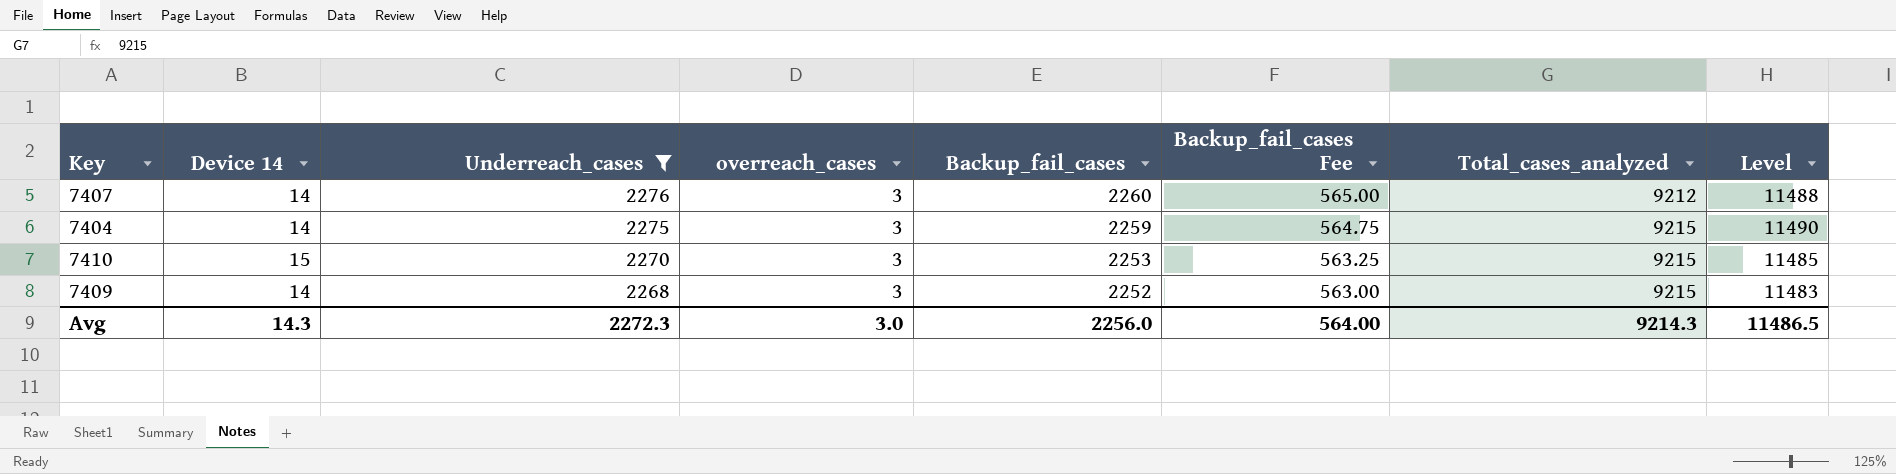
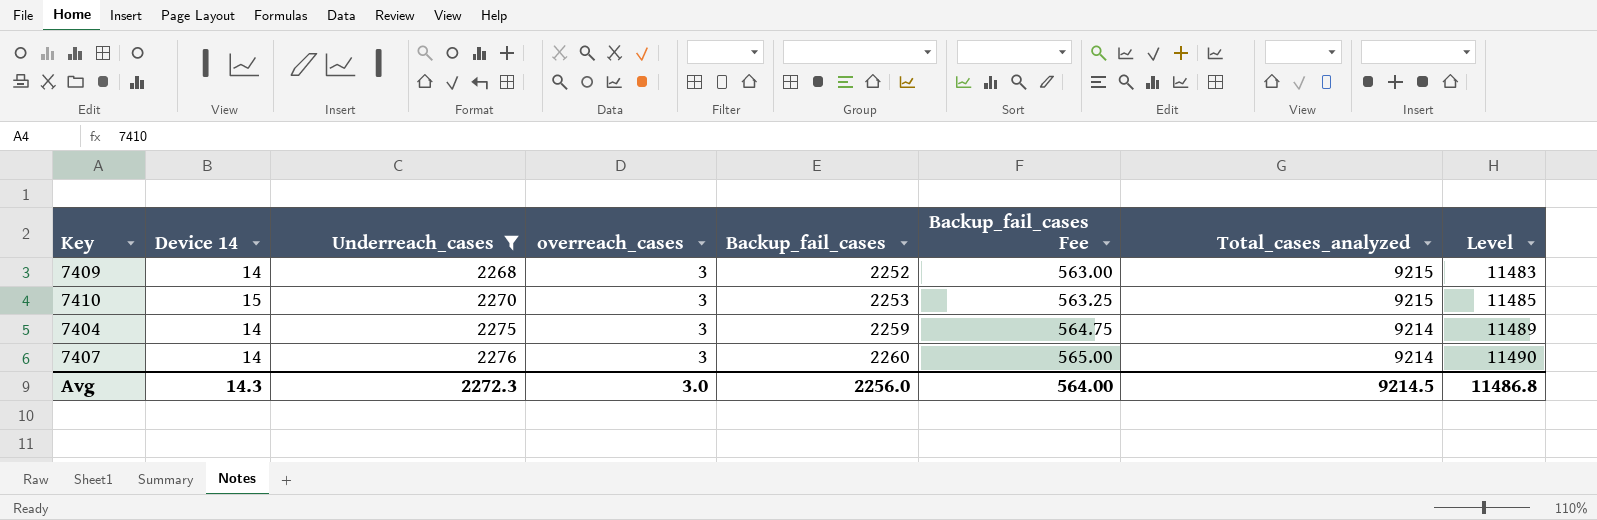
row order: Underreach_cases descending -> Underreach_cases ascending
7404 | Total_cases_analyzed: 9215 -> 9214
7404 | Level: 11490 -> 11489
7407 | Total_cases_analyzed: 9212 -> 9214
7407 | Level: 11488 -> 11490
Avg | Total_cases_analyzed: 9214.3 -> 9214.5
Avg | Level: 11486.5 -> 11486.8

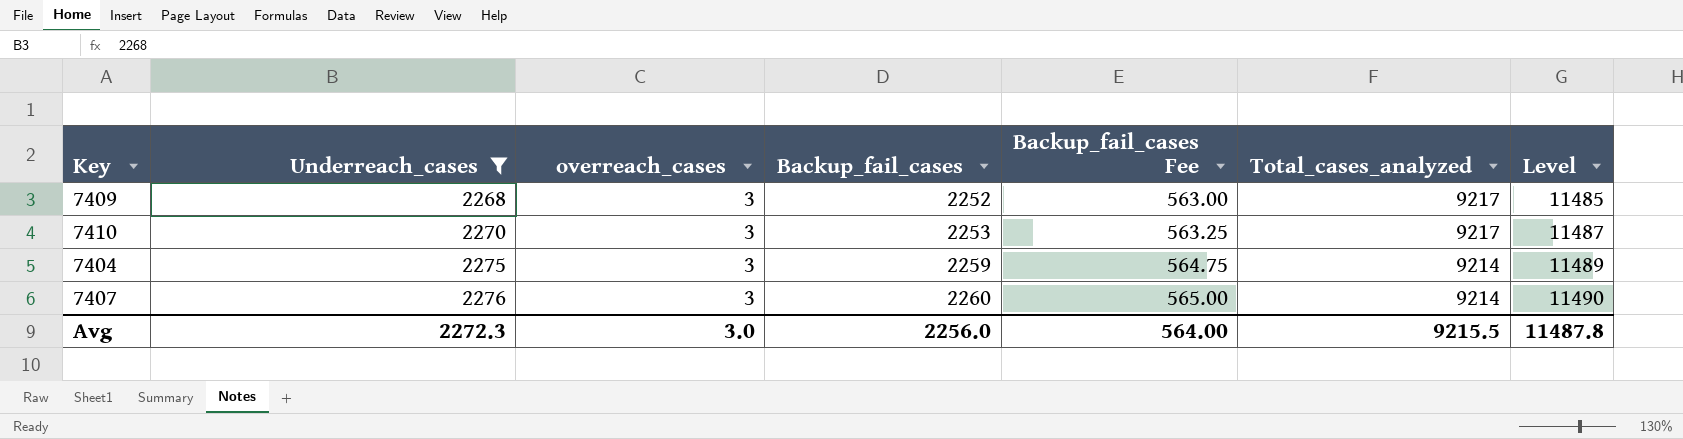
column Device 14 | position: 2 -> none
7409 | Total_cases_analyzed: 9215 -> 9217
7409 | Level: 11483 -> 11485
7410 | Total_cases_analyzed: 9215 -> 9217
7410 | Level: 11485 -> 11487
Avg | Total_cases_analyzed: 9214.5 -> 9215.5
Avg | Level: 11486.8 -> 11487.8

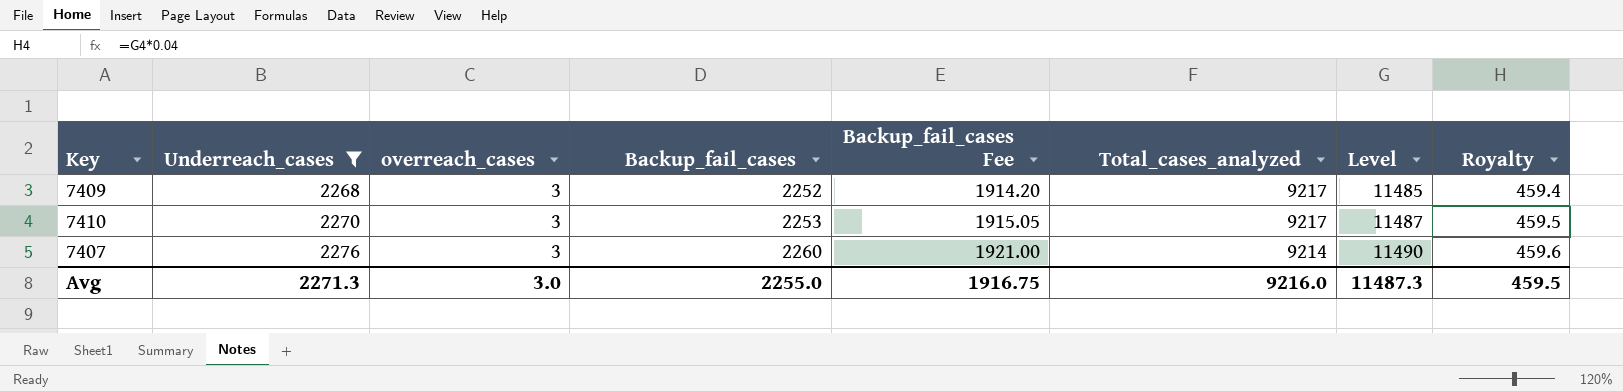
column Backup_fail_cases Fee | formula: [Backup_fail_cases] * 0.25 -> [Backup_fail_cases] * 0.85
column Royalty | formula: none -> [Level] * 0.04
row 7404: 2275 | 3 | 2259 | 564.75 | 9214 | 11489 -> none
Avg | Underreach_cases: 2272.3 -> 2271.3
Avg | Backup_fail_cases: 2256.0 -> 2255.0
Avg | Backup_fail_cases Fee: 564.00 -> 1916.75
Avg | Total_cases_analyzed: 9215.5 -> 9216.0
Avg | Level: 11487.8 -> 11487.3

